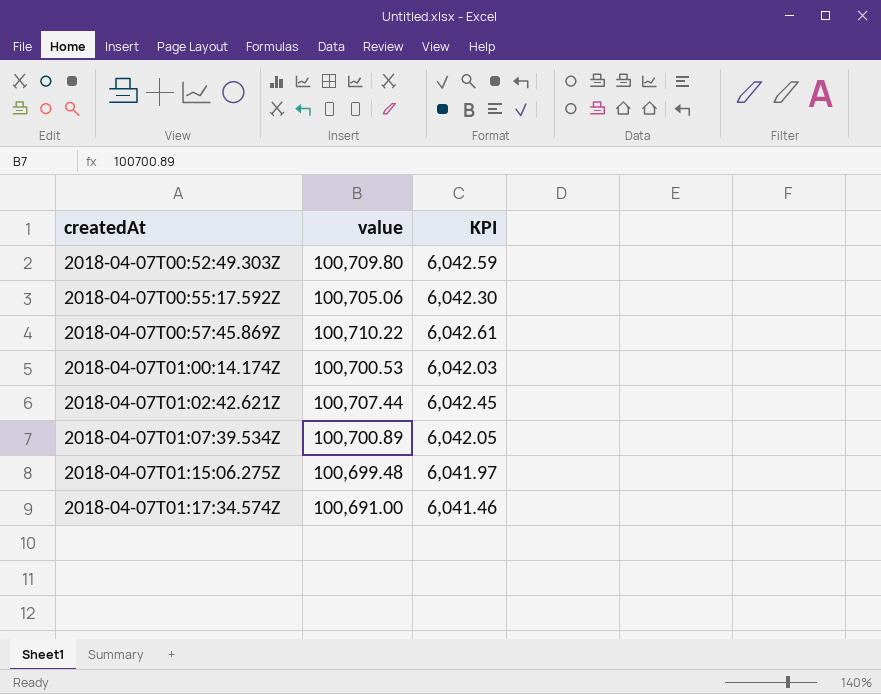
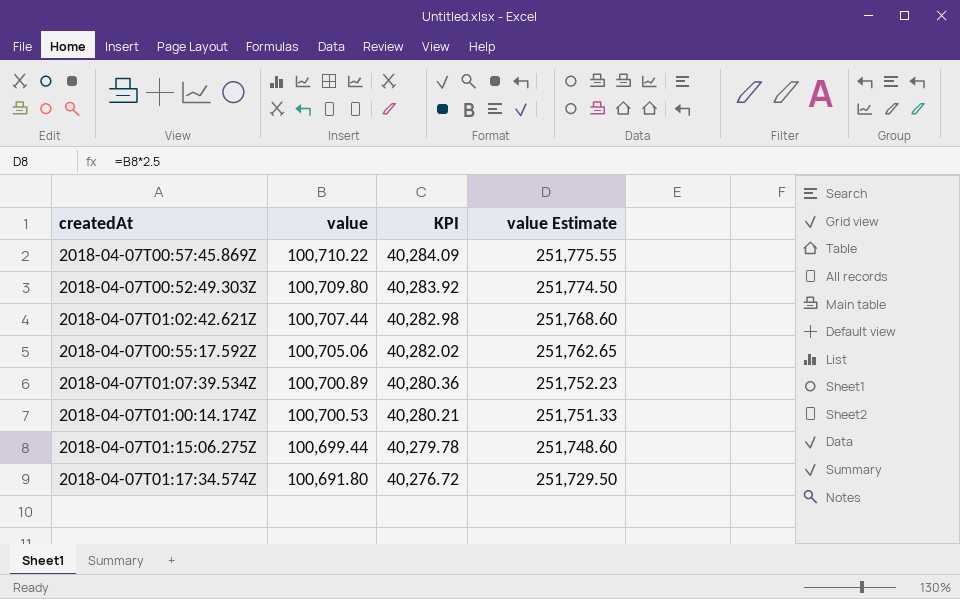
row order: createdAt ascending -> value descending
column KPI | formula: [value] * 0.06 -> [value] * 0.4
column value Estimate | formula: none -> [value] * 2.5
2018-04-07T01:15:06.275Z | value: 100,699.48 -> 100,699.44
2018-04-07T01:17:34.574Z | value: 100,691.00 -> 100,691.80

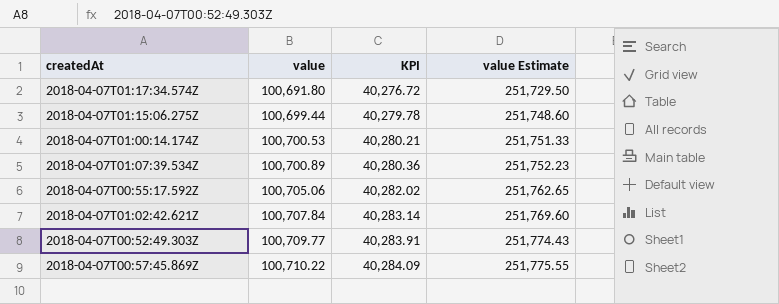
row order: value descending -> value ascending
2018-04-07T01:02:42.621Z | value: 100,707.44 -> 100,707.84
2018-04-07T01:02:42.621Z | KPI: 40,282.98 -> 40,283.14
2018-04-07T01:02:42.621Z | value Estimate: 251,768.60 -> 251,769.60
2018-04-07T00:52:49.303Z | value: 100,709.80 -> 100,709.77
2018-04-07T00:52:49.303Z | KPI: 40,283.92 -> 40,283.91
2018-04-07T00:52:49.303Z | value Estimate: 251,774.50 -> 251,774.43

